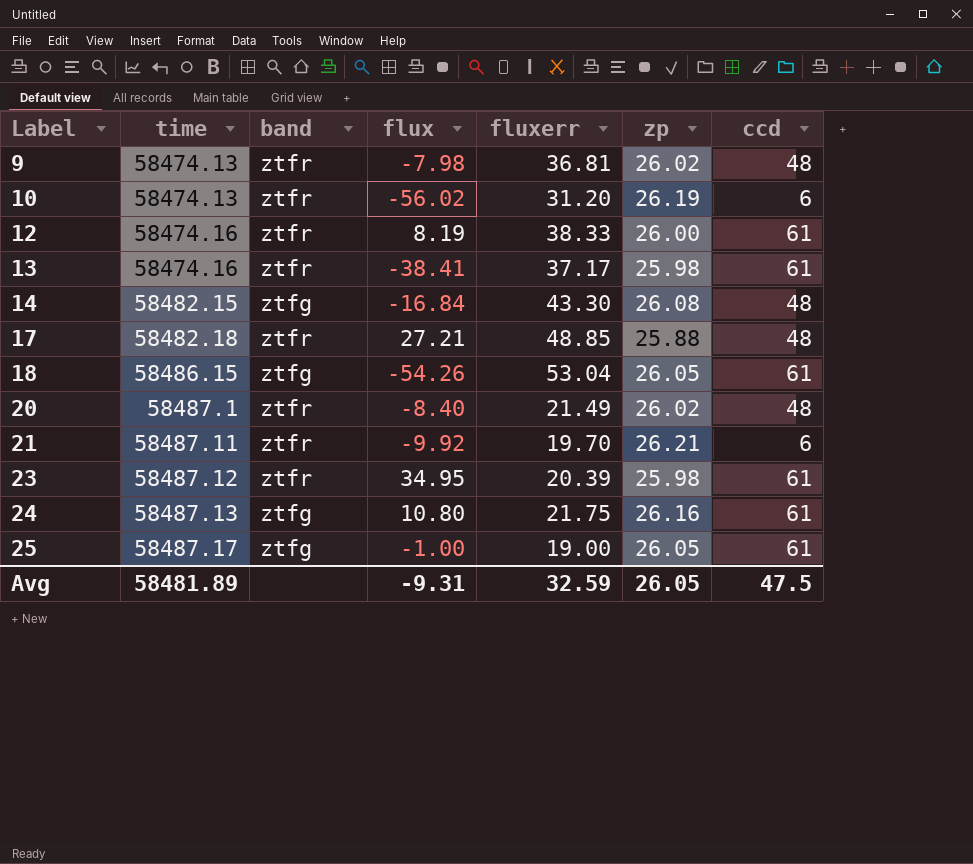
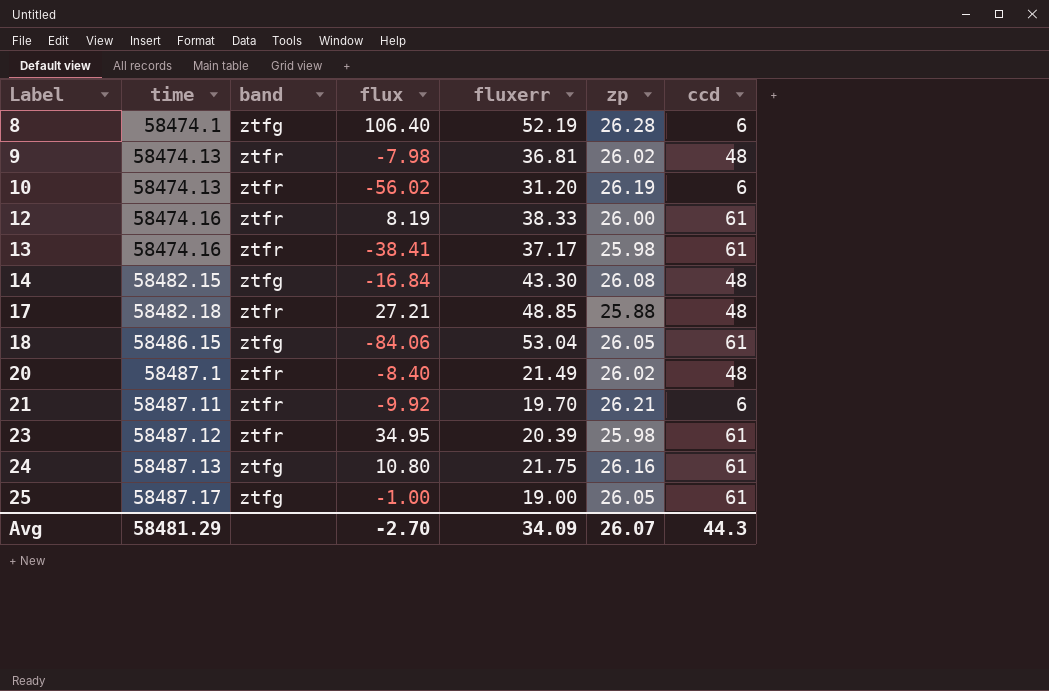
row 8: none -> 58474.1 | ztfg | 106.40 | 52.19 | 26.28 | 6
18 | flux: -54.26 -> -84.06
Avg | time: 58481.89 -> 58481.29
Avg | flux: -9.31 -> -2.70
Avg | fluxerr: 32.59 -> 34.09
Avg | zp: 26.05 -> 26.07
Avg | ccd: 47.5 -> 44.3

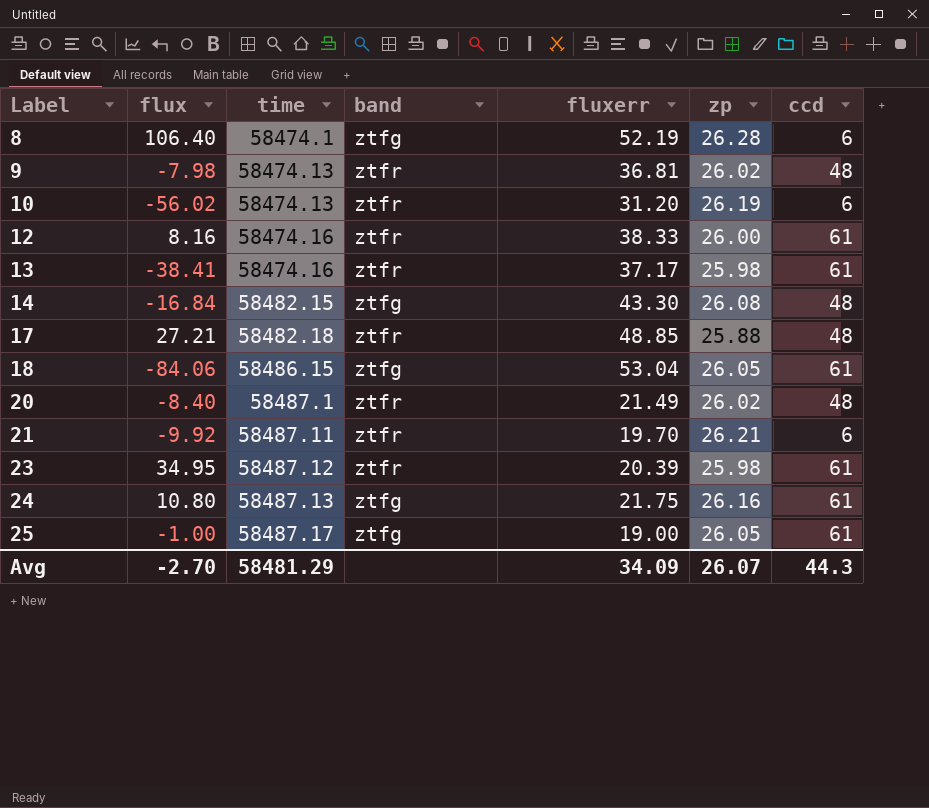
column flux | position: 4 -> 2
12 | flux: 8.19 -> 8.16

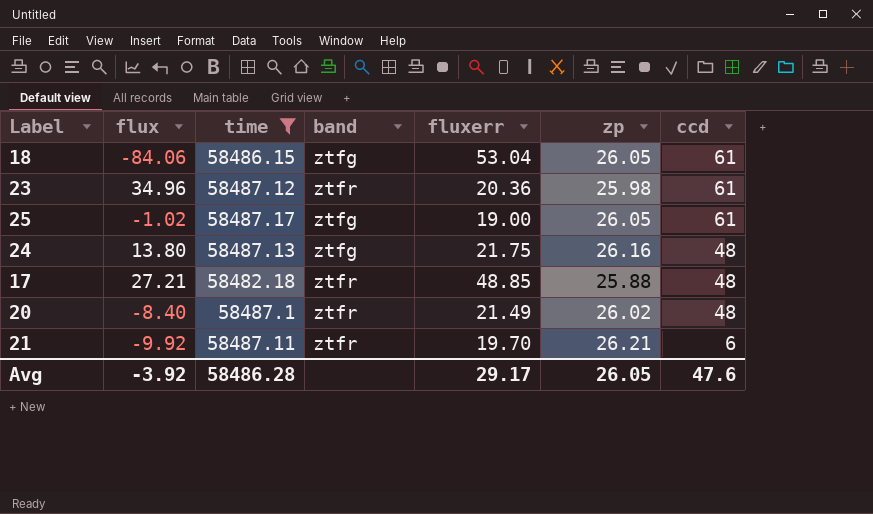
filter: none -> time >= 58482.18
row order: Label ascending -> ccd descending
23 | flux: 34.95 -> 34.96
23 | fluxerr: 20.39 -> 20.36
25 | flux: -1.00 -> -1.02
24 | flux: 10.80 -> 13.80
24 | ccd: 61 -> 48
Avg | flux: -2.70 -> -3.92
Avg | time: 58481.29 -> 58486.28
Avg | fluxerr: 34.09 -> 29.17
Avg | zp: 26.07 -> 26.05
Avg | ccd: 44.3 -> 47.6

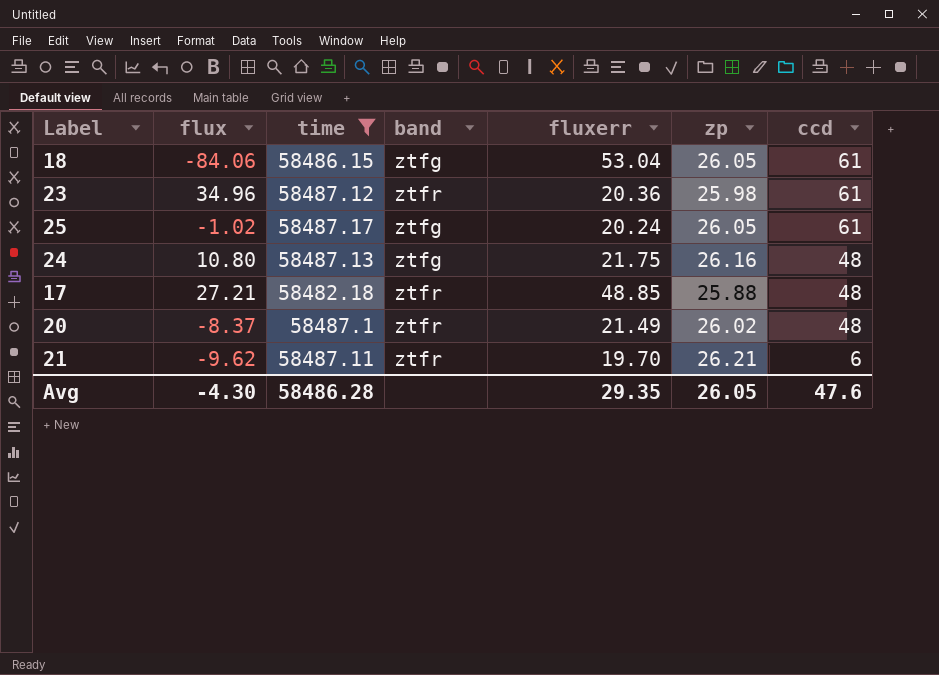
25 | fluxerr: 19.00 -> 20.24
24 | flux: 13.80 -> 10.80
20 | flux: -8.40 -> -8.37
21 | flux: -9.92 -> -9.62
Avg | flux: -3.92 -> -4.30
Avg | fluxerr: 29.17 -> 29.35

